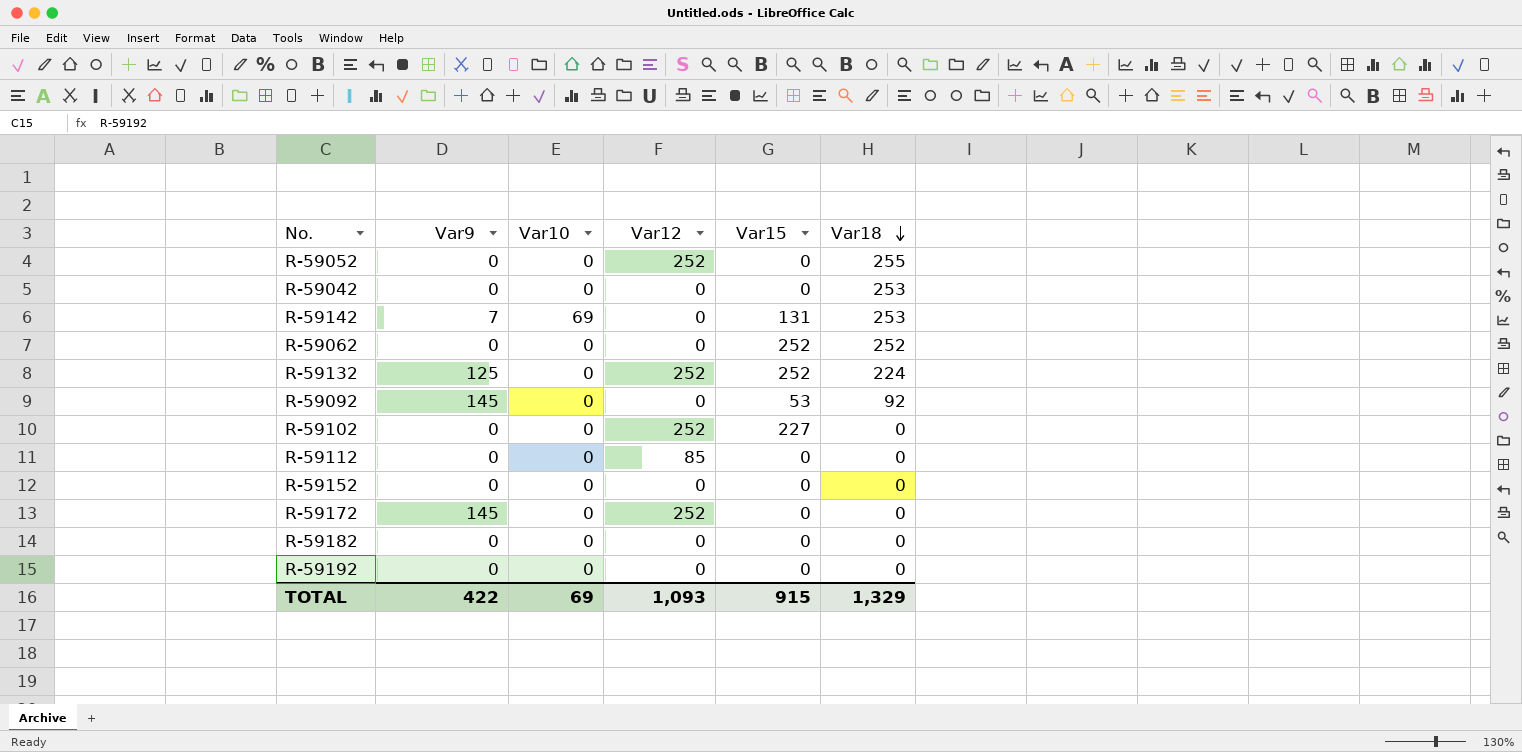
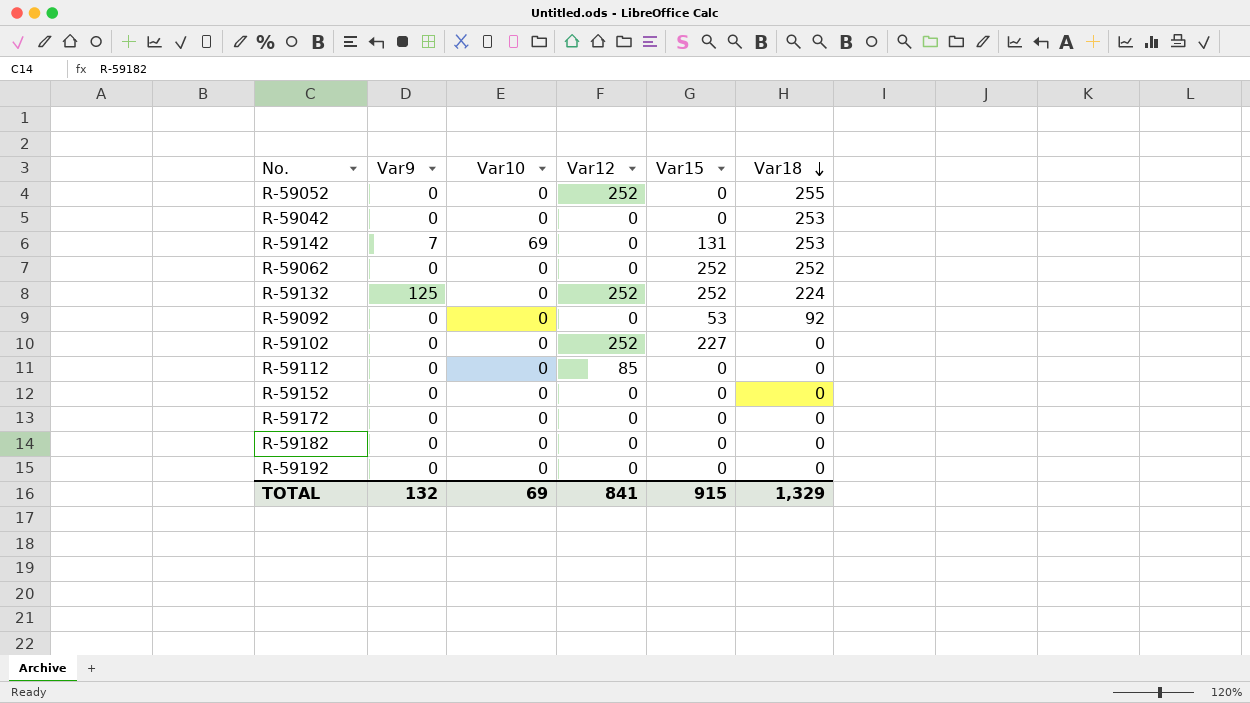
R-59092 | Var9: 145 -> 0
R-59172 | Var9: 145 -> 0
R-59172 | Var12: 252 -> 0
TOTAL | Var9: 422 -> 132
TOTAL | Var12: 1,093 -> 841

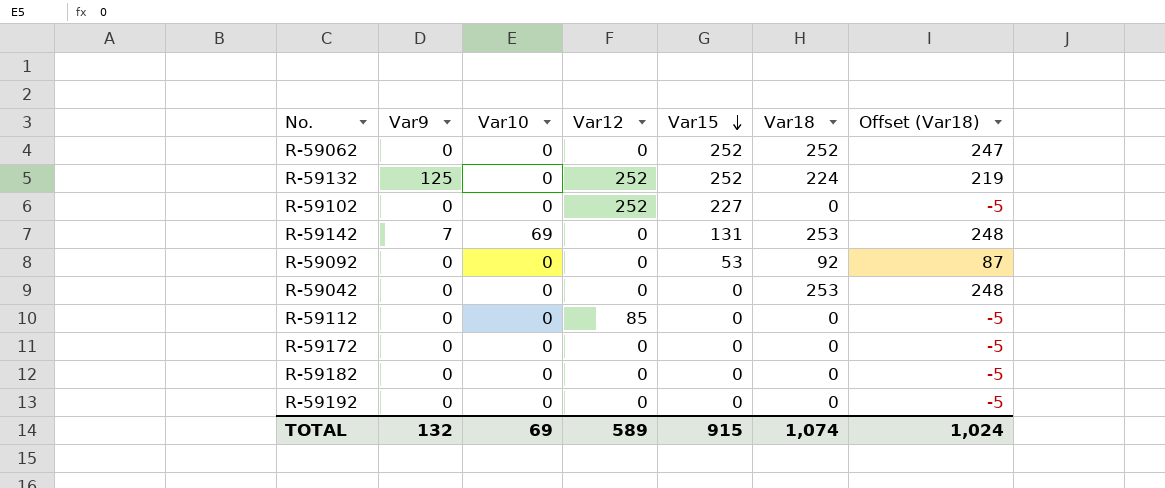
row order: Var18 descending -> Var15 descending
column Offset (Var18) | formula: none -> [Var18] - 5
row R-59052: 0 | 0 | 252 | 0 | 255 -> none
row R-59152: 0 | 0 | 0 | 0 | 0 -> none
TOTAL | Var12: 841 -> 589
TOTAL | Var18: 1,329 -> 1,074

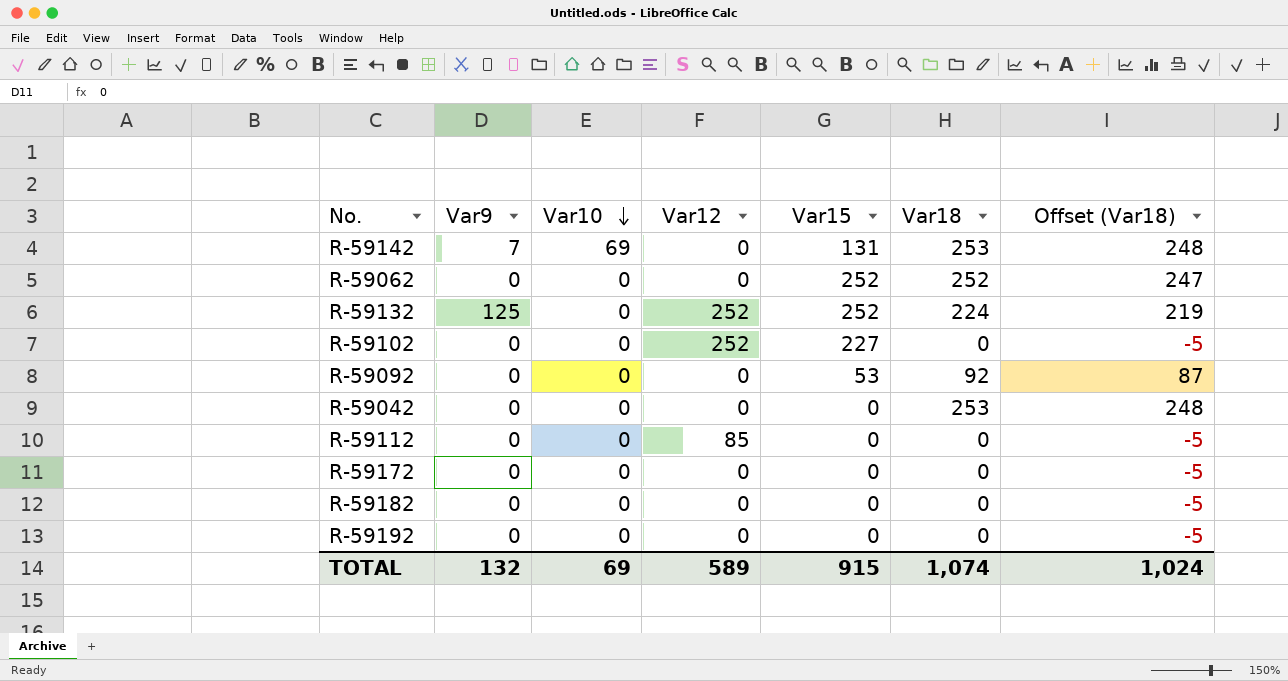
row order: Var15 descending -> Var10 descending

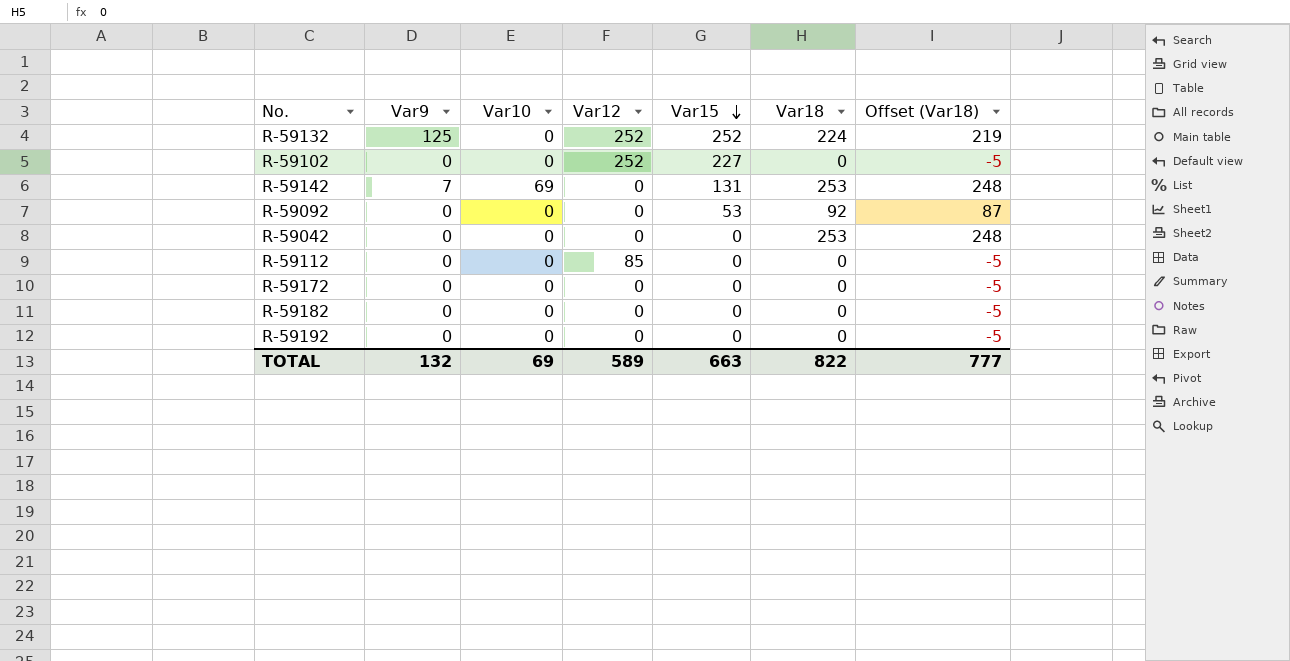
row order: Var10 descending -> Var15 descending
row R-59062: 0 | 0 | 0 | 252 | 252 | 247 -> none
TOTAL | Var15: 915 -> 663
TOTAL | Var18: 1,074 -> 822
TOTAL | Offset (Var18): 1,024 -> 777

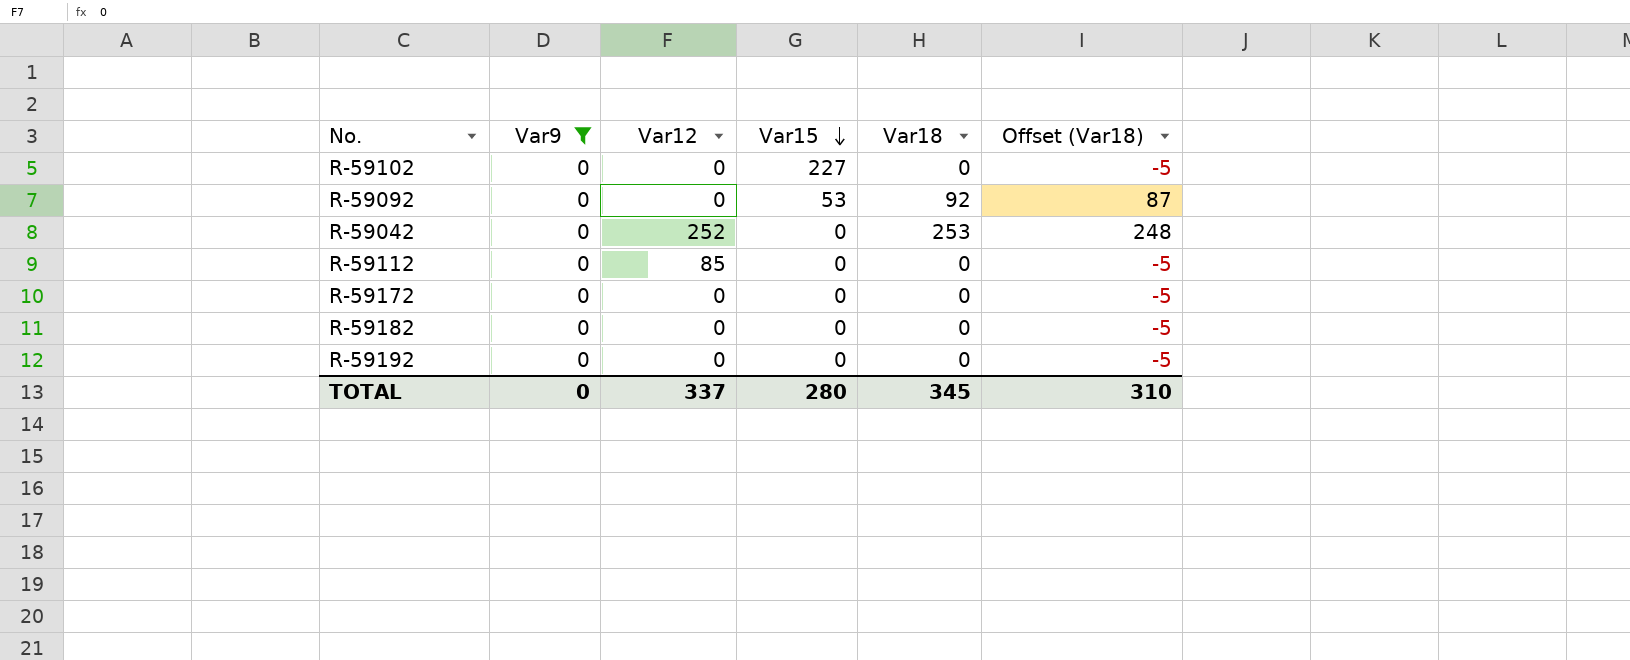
filter: none -> Var9 = 0
column Var10 | position: 3 -> none
R-59102 | Var12: 252 -> 0
R-59042 | Var12: 0 -> 252
TOTAL | Var9: 132 -> 0
TOTAL | Var12: 589 -> 337
TOTAL | Var15: 663 -> 280
TOTAL | Var18: 822 -> 345
TOTAL | Offset (Var18): 777 -> 310

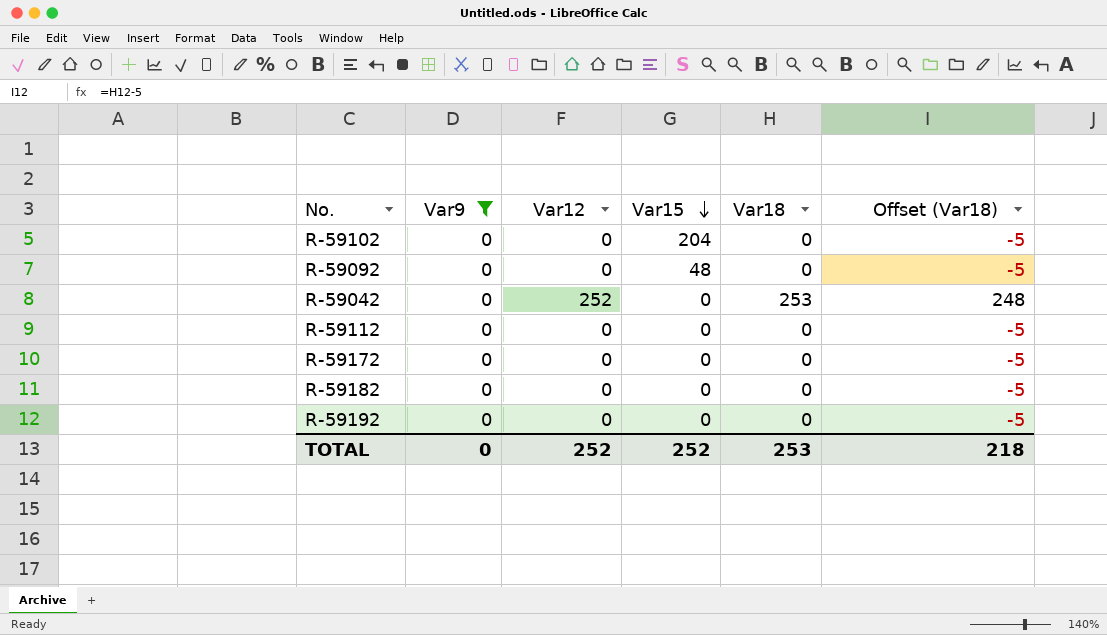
R-59102 | Var15: 227 -> 204
R-59092 | Var15: 53 -> 48
R-59092 | Var18: 92 -> 0
R-59092 | Offset (Var18): 87 -> -5
R-59112 | Var12: 85 -> 0
TOTAL | Var12: 337 -> 252
TOTAL | Var15: 280 -> 252
TOTAL | Var18: 345 -> 253
TOTAL | Offset (Var18): 310 -> 218

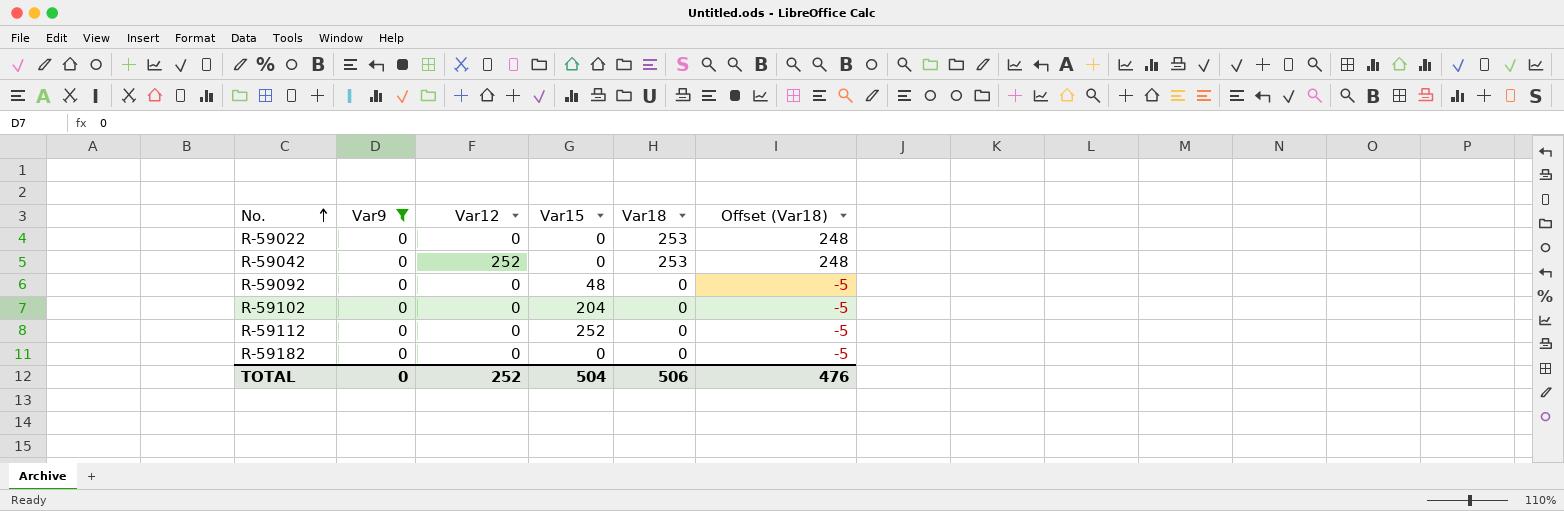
row order: Var15 descending -> No. ascending
row R-59172: 0 | 0 | 0 | 0 | -5 -> none
row R-59192: 0 | 0 | 0 | 0 | -5 -> none
row R-59022: none -> 0 | 0 | 0 | 253 | 248
R-59112 | Var15: 0 -> 252
TOTAL | Var15: 252 -> 504
TOTAL | Var18: 253 -> 506
TOTAL | Offset (Var18): 218 -> 476

